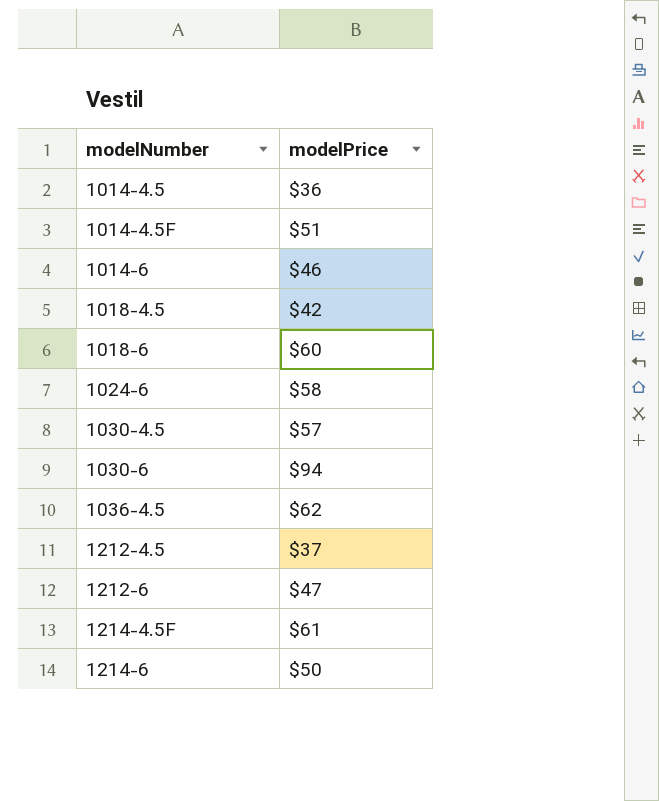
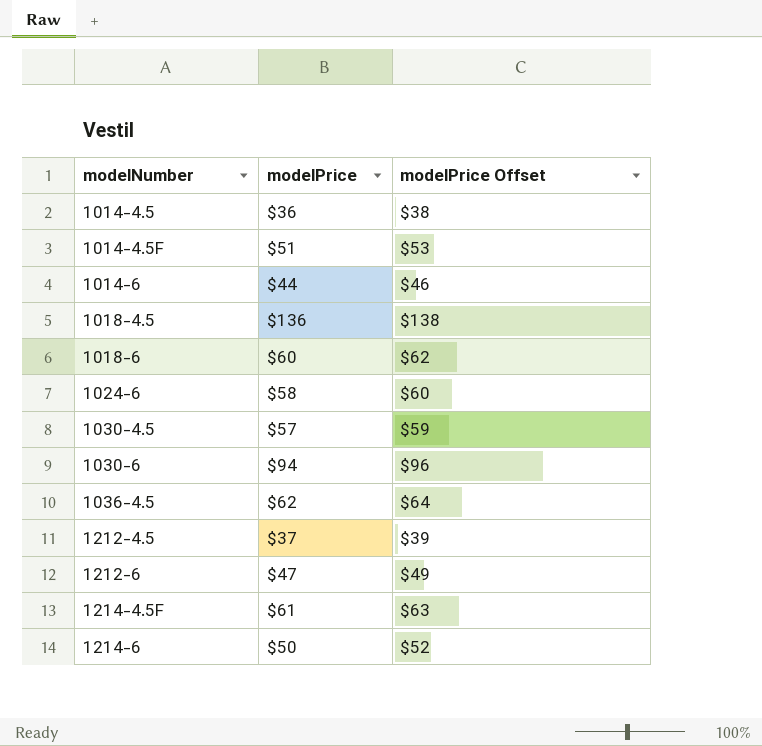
column modelPrice Offset | formula: none -> [modelPrice] + 2
1014-6 | modelPrice: $46 -> $44
1018-4.5 | modelPrice: $42 -> $136

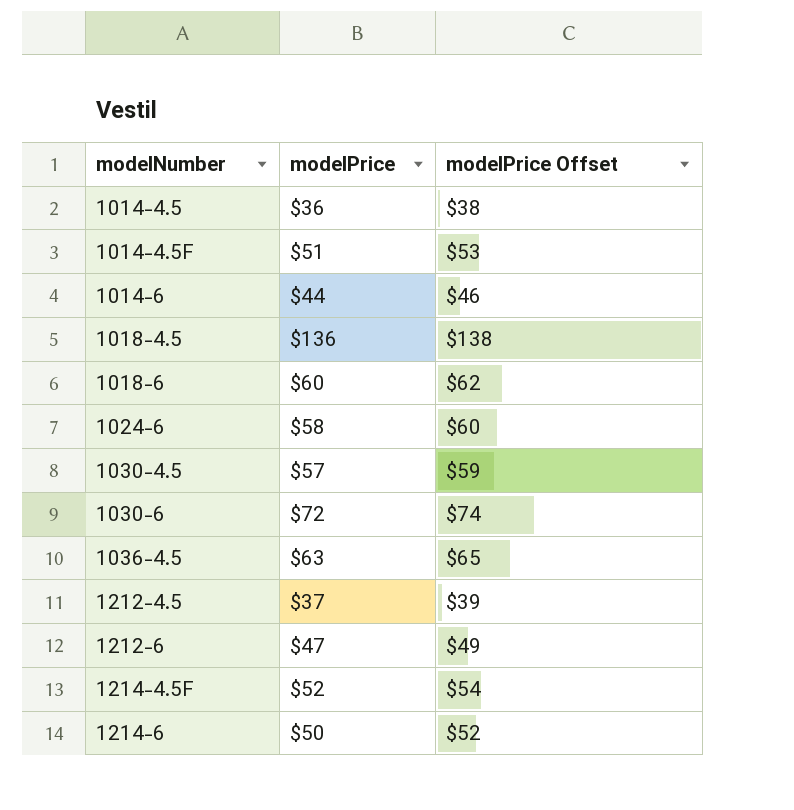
1030-6 | modelPrice: $94 -> $72
1030-6 | modelPrice Offset: $96 -> $74
1036-4.5 | modelPrice: $62 -> $63
1036-4.5 | modelPrice Offset: $64 -> $65
1214-4.5F | modelPrice: $61 -> $52
1214-4.5F | modelPrice Offset: $63 -> $54

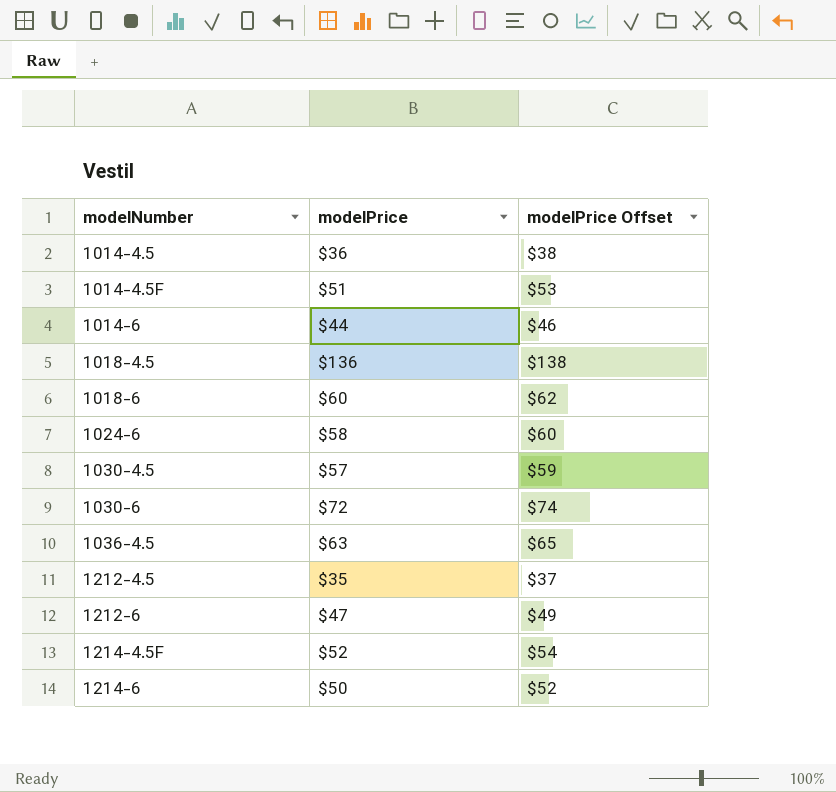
1212-4.5 | modelPrice: $37 -> $35
1212-4.5 | modelPrice Offset: $39 -> $37

